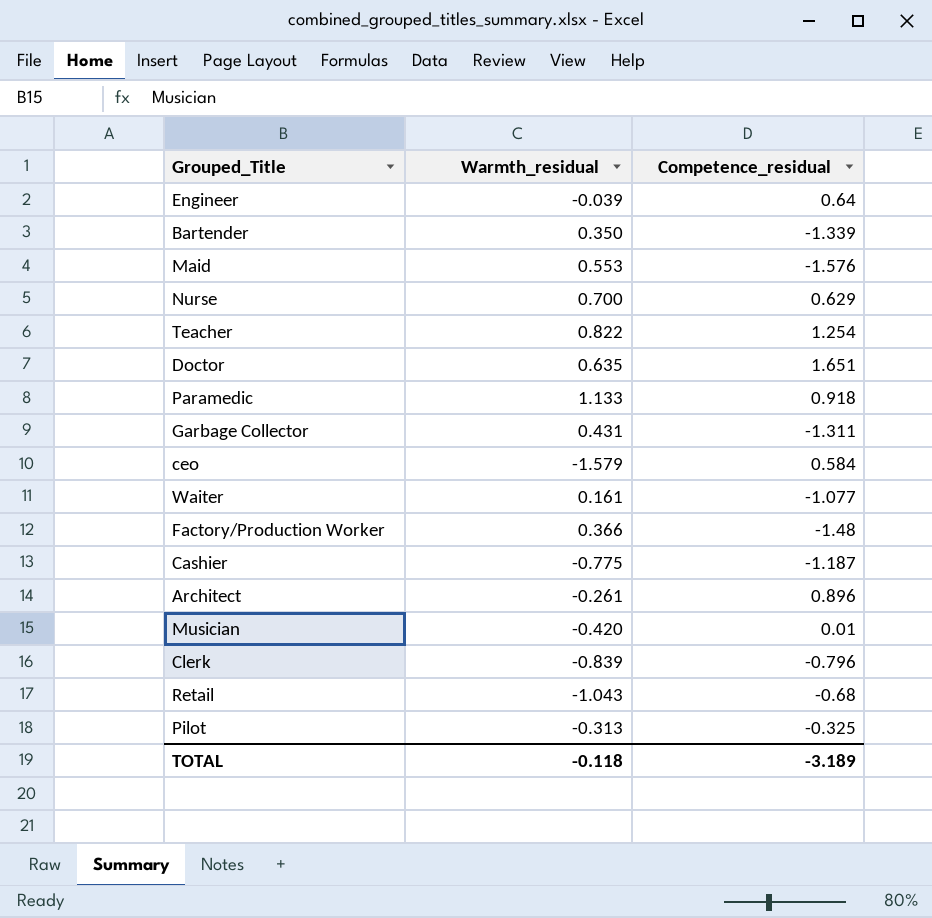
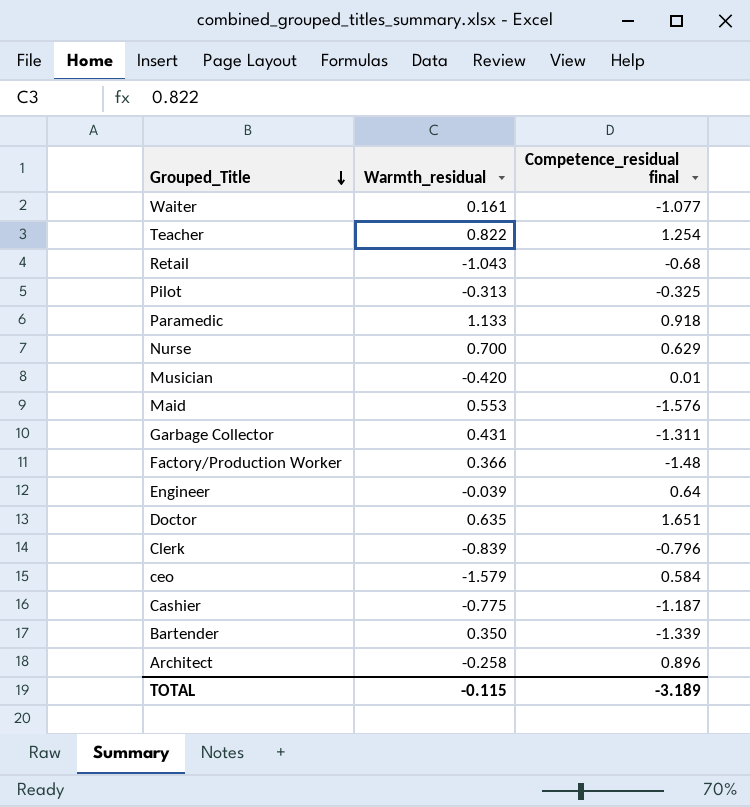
row order: none -> Grouped_Title descending
column name: Competence_residual -> Competence_residual final
Architect | Warmth_residual: -0.261 -> -0.258
TOTAL | Warmth_residual: -0.118 -> -0.115

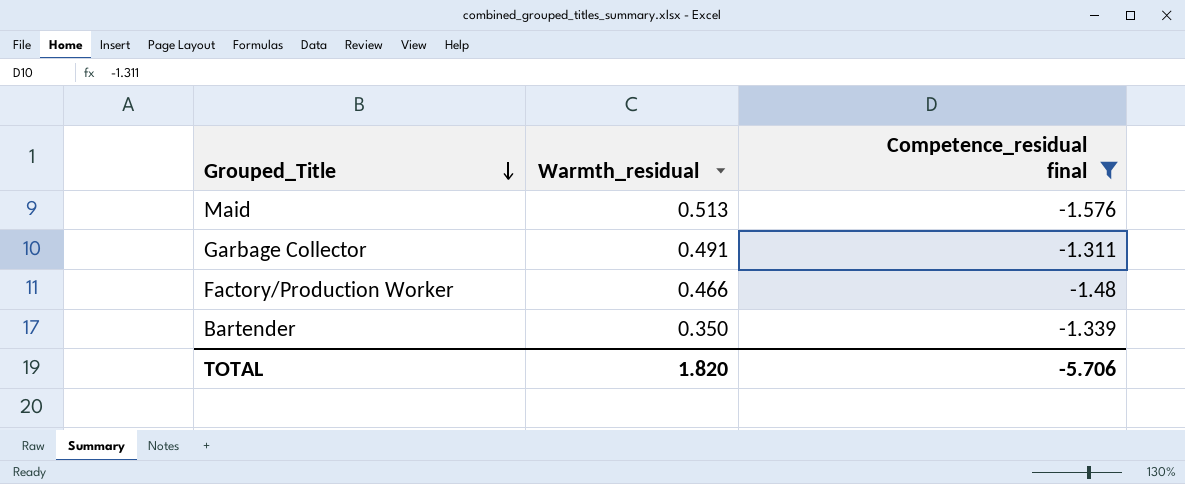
filter: none -> Competence_residual final <= -1.311
Maid | Warmth_residual: 0.553 -> 0.513
Garbage Collector | Warmth_residual: 0.431 -> 0.491
Factory/Production Worker | Warmth_residual: 0.366 -> 0.466
TOTAL | Warmth_residual: -0.115 -> 1.820
TOTAL | Competence_residual final: -3.189 -> -5.706

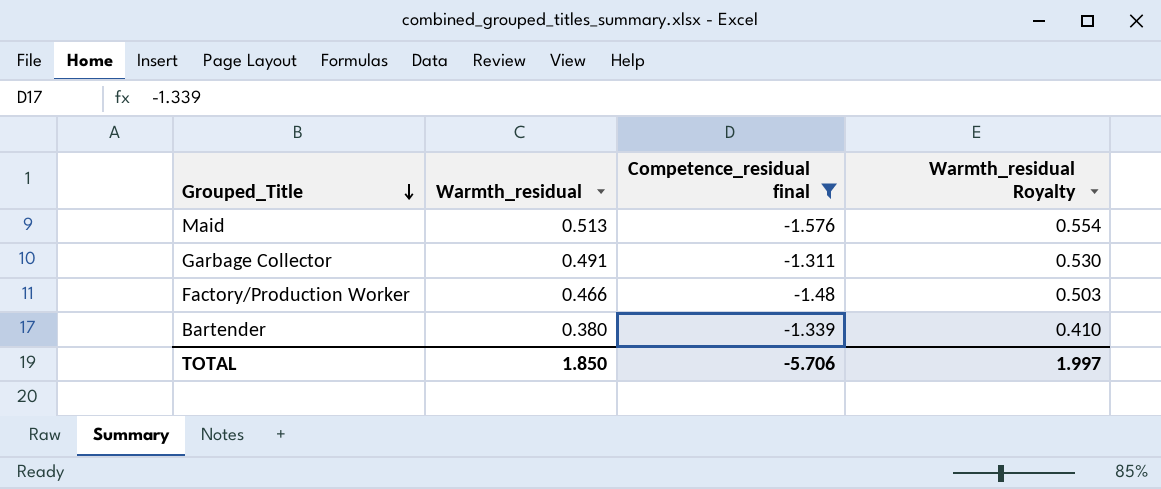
column Warmth_residual Royalty | formula: none -> [Warmth_residual] * 1.08
Bartender | Warmth_residual: 0.350 -> 0.380
TOTAL | Warmth_residual: 1.820 -> 1.850

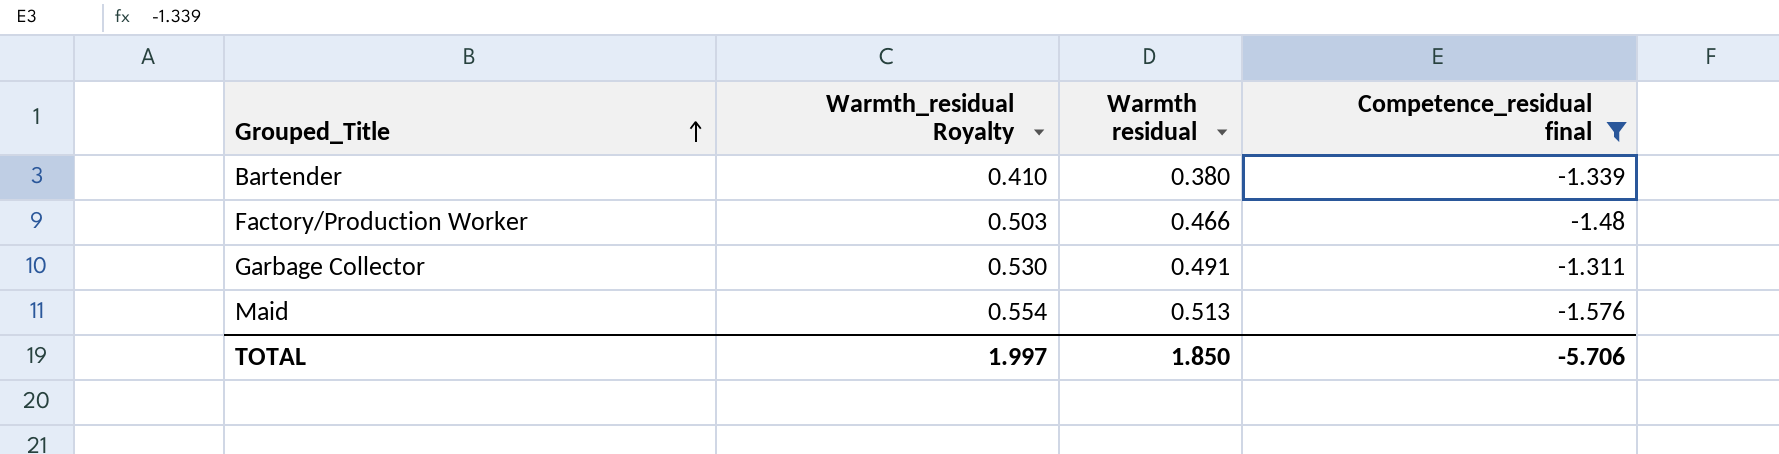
row order: Grouped_Title descending -> Grouped_Title ascending
column Warmth_residual Royalty | position: 4 -> 2
column name: Warmth_residual -> Warmth residual

